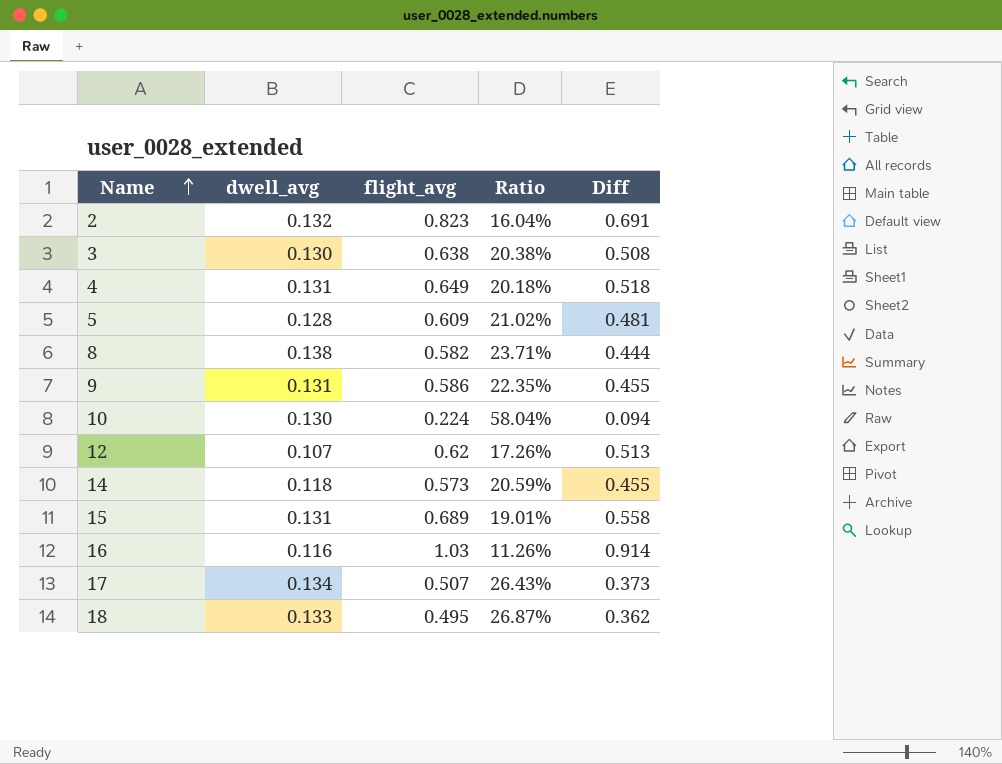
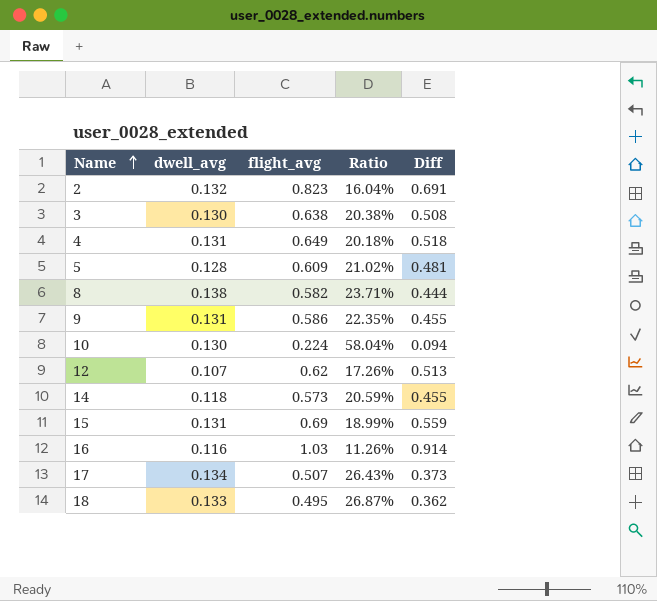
15 | flight_avg: 0.689 -> 0.69
15 | Ratio: 19.01% -> 18.99%
15 | Diff: 0.558 -> 0.559

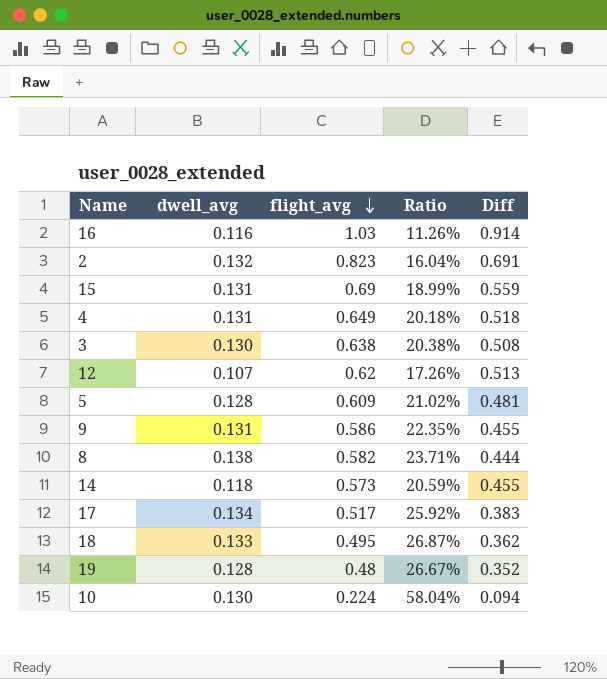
row order: Name ascending -> flight_avg descending
17 | flight_avg: 0.507 -> 0.517
17 | Ratio: 26.43% -> 25.92%
17 | Diff: 0.373 -> 0.383
row 19: none -> 0.128 | 0.48 | 26.67% | 0.352

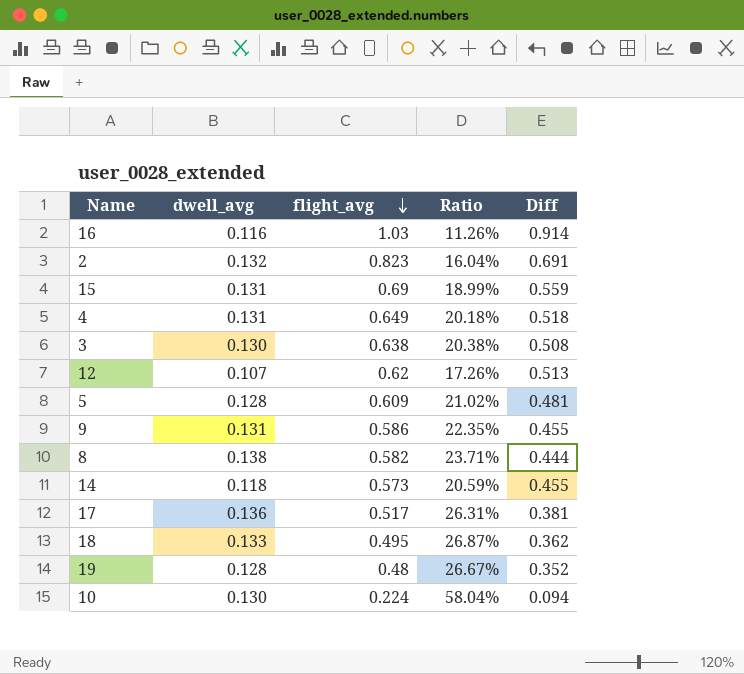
17 | dwell_avg: 0.134 -> 0.136
17 | Ratio: 25.92% -> 26.31%
17 | Diff: 0.383 -> 0.381

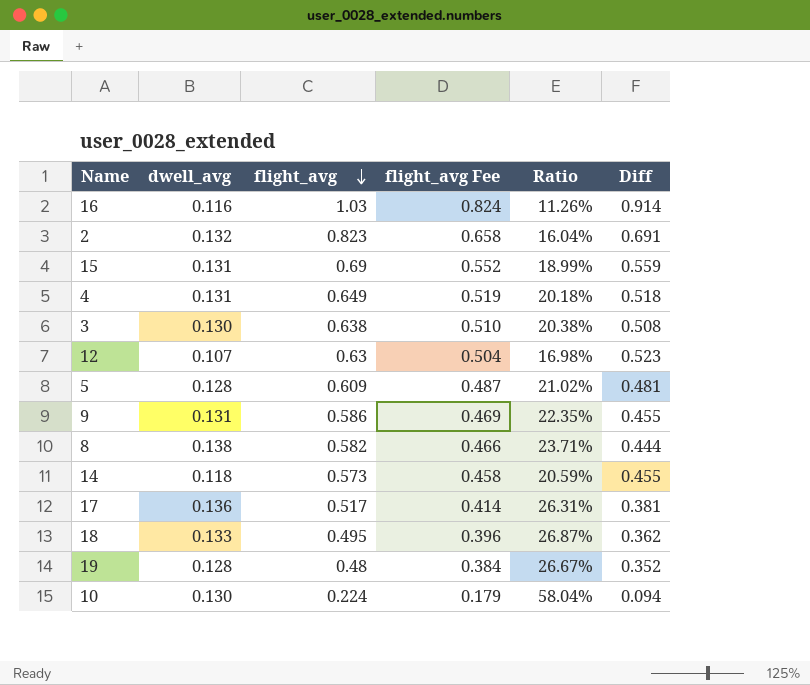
column flight_avg Fee | formula: none -> [flight_avg] * 0.8
12 | flight_avg: 0.62 -> 0.63
12 | Ratio: 17.26% -> 16.98%
12 | Diff: 0.513 -> 0.523

